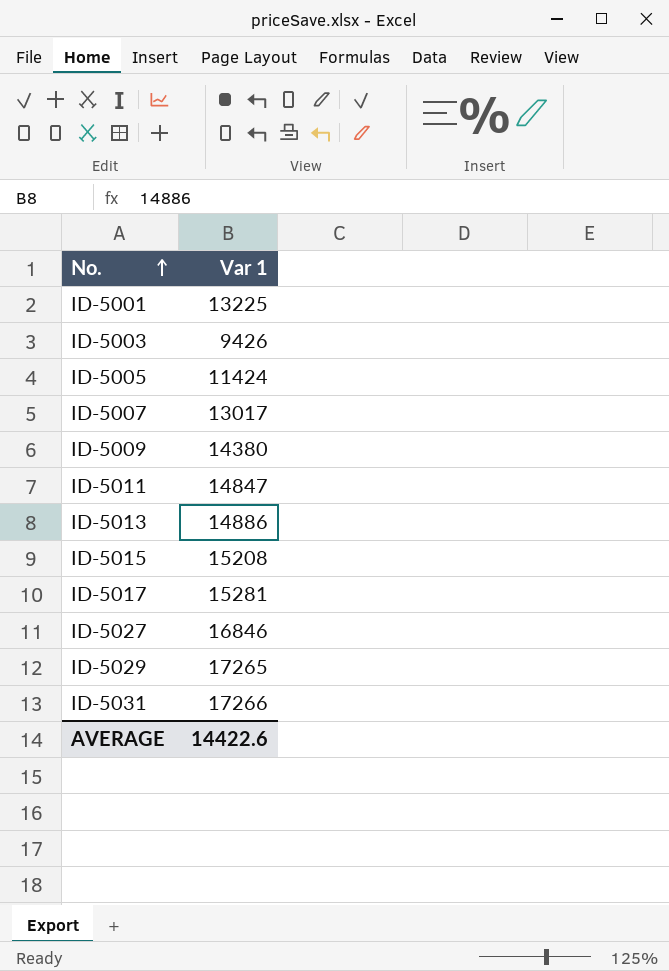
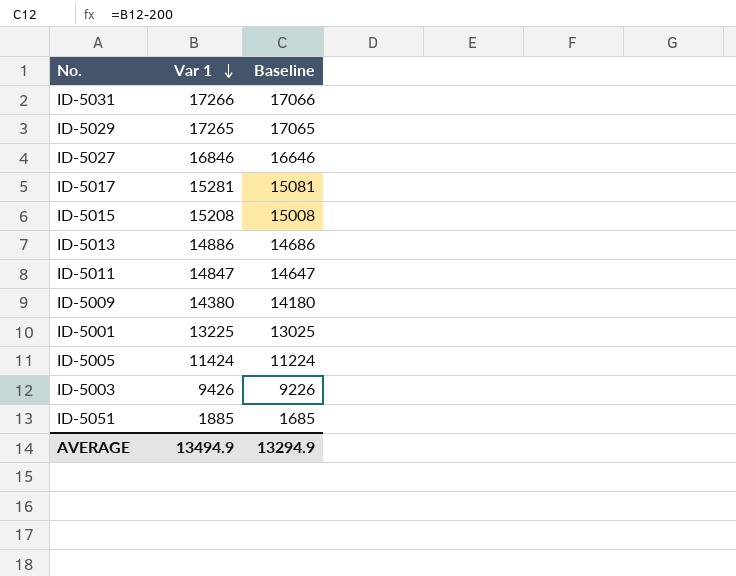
row order: No. ascending -> Var 1 descending
column Baseline | formula: none -> [Var 1] - 200
row ID-5007: 13017 -> none
row ID-5051: none -> 1885 | 1685
AVERAGE | Var 1: 14422.6 -> 13494.9

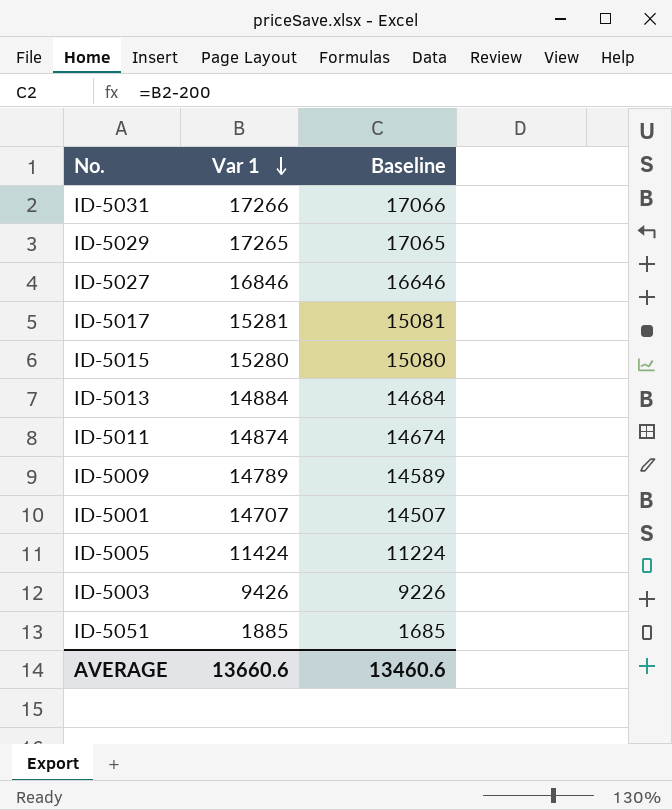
ID-5015 | Var 1: 15208 -> 15280
ID-5015 | Baseline: 15008 -> 15080
ID-5013 | Var 1: 14886 -> 14884
ID-5013 | Baseline: 14686 -> 14684
ID-5011 | Var 1: 14847 -> 14874
ID-5011 | Baseline: 14647 -> 14674
ID-5009 | Var 1: 14380 -> 14789
ID-5009 | Baseline: 14180 -> 14589
ID-5001 | Var 1: 13225 -> 14707
ID-5001 | Baseline: 13025 -> 14507
AVERAGE | Var 1: 13494.9 -> 13660.6
AVERAGE | Baseline: 13294.9 -> 13460.6

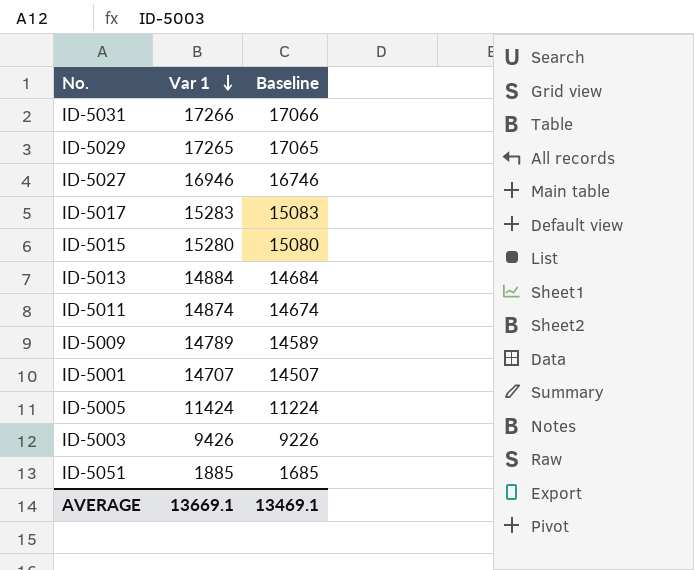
ID-5027 | Var 1: 16846 -> 16946
ID-5027 | Baseline: 16646 -> 16746
ID-5017 | Var 1: 15281 -> 15283
ID-5017 | Baseline: 15081 -> 15083
AVERAGE | Var 1: 13660.6 -> 13669.1
AVERAGE | Baseline: 13460.6 -> 13469.1

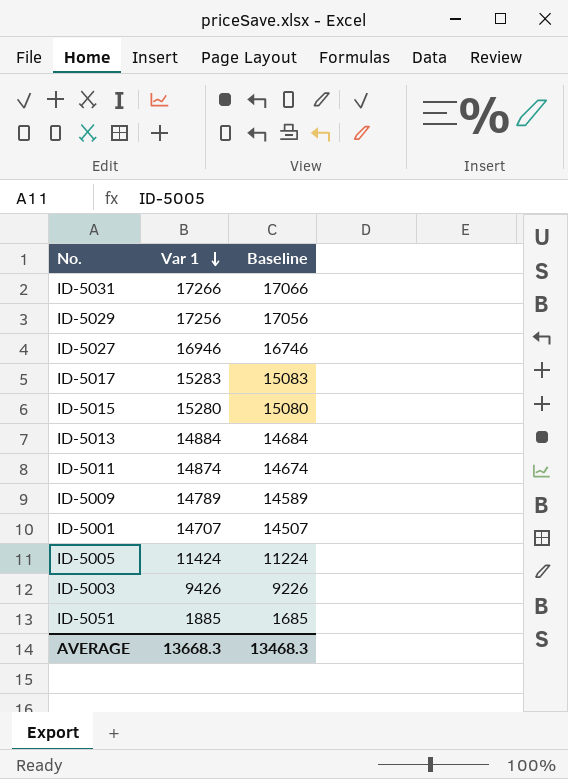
ID-5029 | Var 1: 17265 -> 17256
ID-5029 | Baseline: 17065 -> 17056
AVERAGE | Var 1: 13669.1 -> 13668.3
AVERAGE | Baseline: 13469.1 -> 13468.3

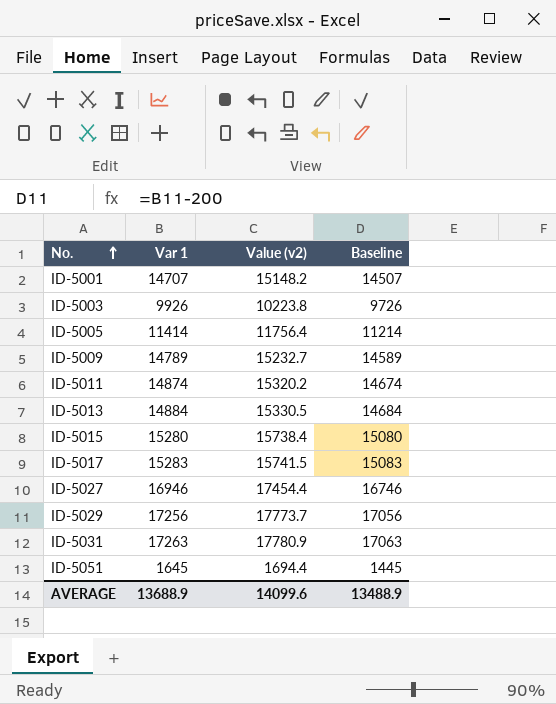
row order: Var 1 descending -> No. ascending
column Value (v2) | formula: none -> [Var 1] * 1.03
ID-5003 | Var 1: 9426 -> 9926
ID-5003 | Baseline: 9226 -> 9726
ID-5005 | Var 1: 11424 -> 11414
ID-5005 | Baseline: 11224 -> 11214
ID-5031 | Var 1: 17266 -> 17263
ID-5031 | Baseline: 17066 -> 17063
ID-5051 | Var 1: 1885 -> 1645
ID-5051 | Baseline: 1685 -> 1445
AVERAGE | Var 1: 13668.3 -> 13688.9
AVERAGE | Baseline: 13468.3 -> 13488.9

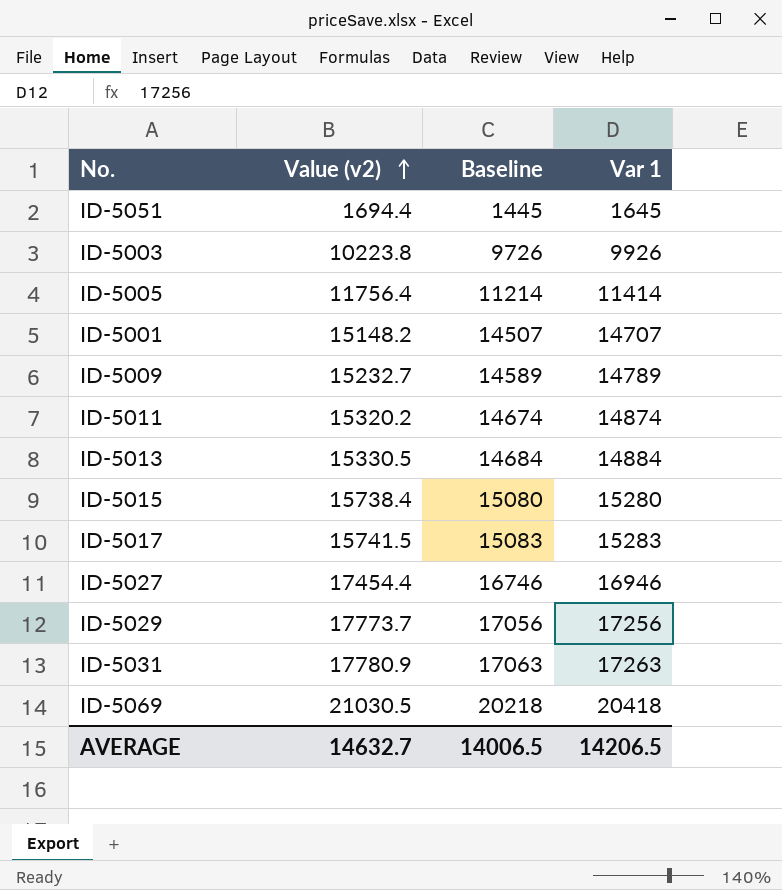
row order: No. ascending -> Value (v2) ascending
column Var 1 | position: 2 -> 4
row ID-5069: none -> 21030.5 | 20218 | 20418
AVERAGE | Value (v2): 14099.6 -> 14632.7
AVERAGE | Baseline: 13488.9 -> 14006.5
AVERAGE | Var 1: 13688.9 -> 14206.5

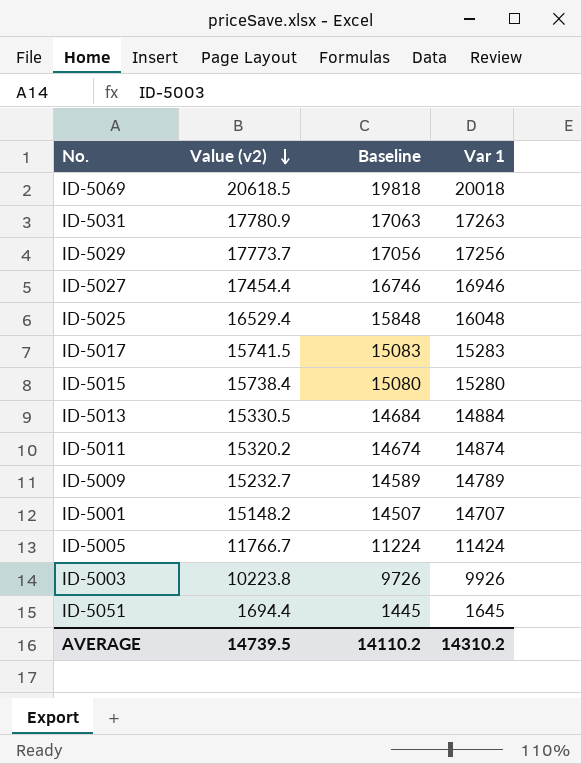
row order: Value (v2) ascending -> Value (v2) descending
ID-5069 | Value (v2): 21030.5 -> 20618.5
ID-5069 | Baseline: 20218 -> 19818
ID-5069 | Var 1: 20418 -> 20018
row ID-5025: none -> 16529.4 | 15848 | 16048
ID-5005 | Value (v2): 11756.4 -> 11766.7
ID-5005 | Baseline: 11214 -> 11224
ID-5005 | Var 1: 11414 -> 11424
AVERAGE | Value (v2): 14632.7 -> 14739.5
AVERAGE | Baseline: 14006.5 -> 14110.2
AVERAGE | Var 1: 14206.5 -> 14310.2

